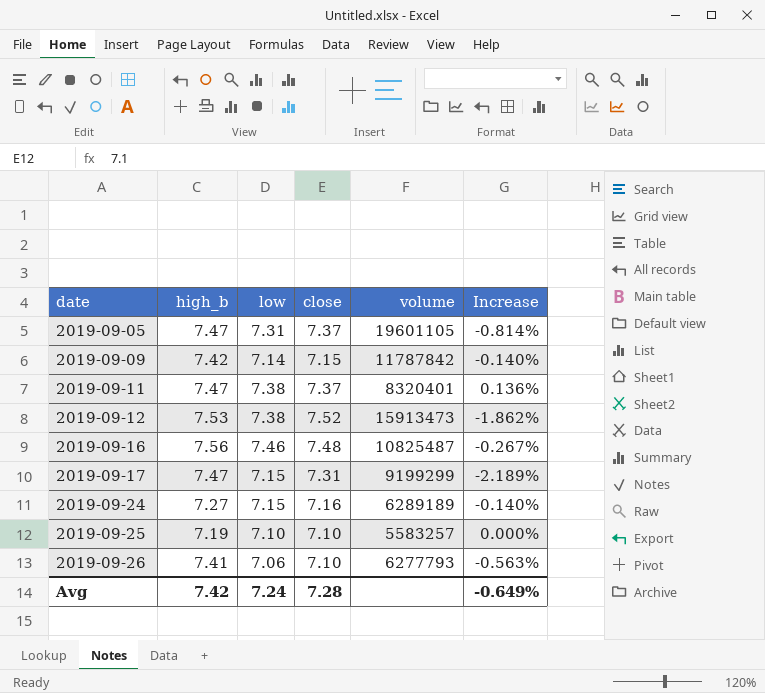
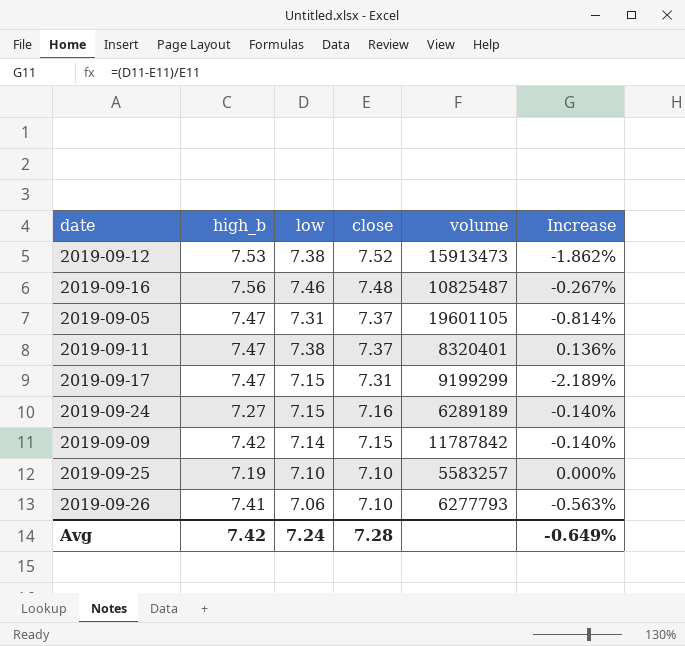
row order: date ascending -> close descending

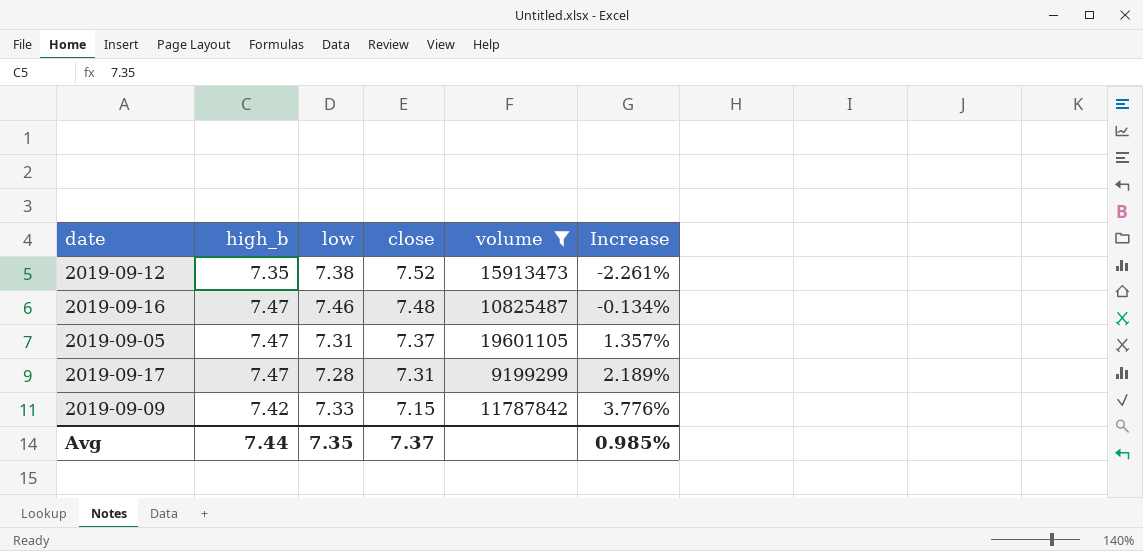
filter: none -> volume >= 9199299
column Increase | formula: ([low] - [close]) / [close] -> ([high_b] - [close]) / [close]
2019-09-12 | high_b: 7.53 -> 7.35
2019-09-16 | high_b: 7.56 -> 7.47
2019-09-17 | low: 7.15 -> 7.28
2019-09-09 | low: 7.14 -> 7.33
Avg | high_b: 7.42 -> 7.44
Avg | low: 7.24 -> 7.35
Avg | close: 7.28 -> 7.37
Avg | Increase: -0.649% -> 0.985%

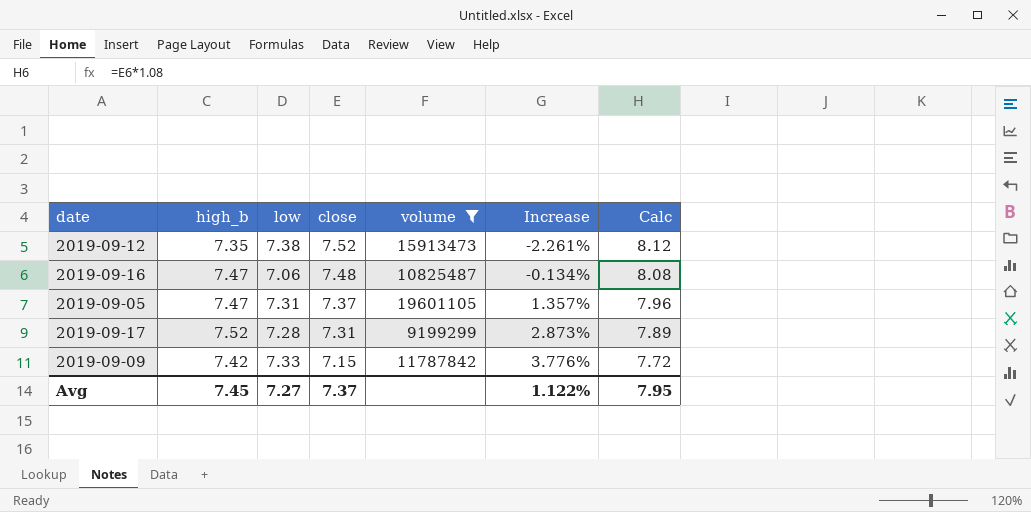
column Calc | formula: none -> [close] * 1.08
2019-09-16 | low: 7.46 -> 7.06
2019-09-17 | high_b: 7.47 -> 7.52
2019-09-17 | Increase: 2.189% -> 2.873%
Avg | high_b: 7.44 -> 7.45
Avg | low: 7.35 -> 7.27
Avg | Increase: 0.985% -> 1.122%

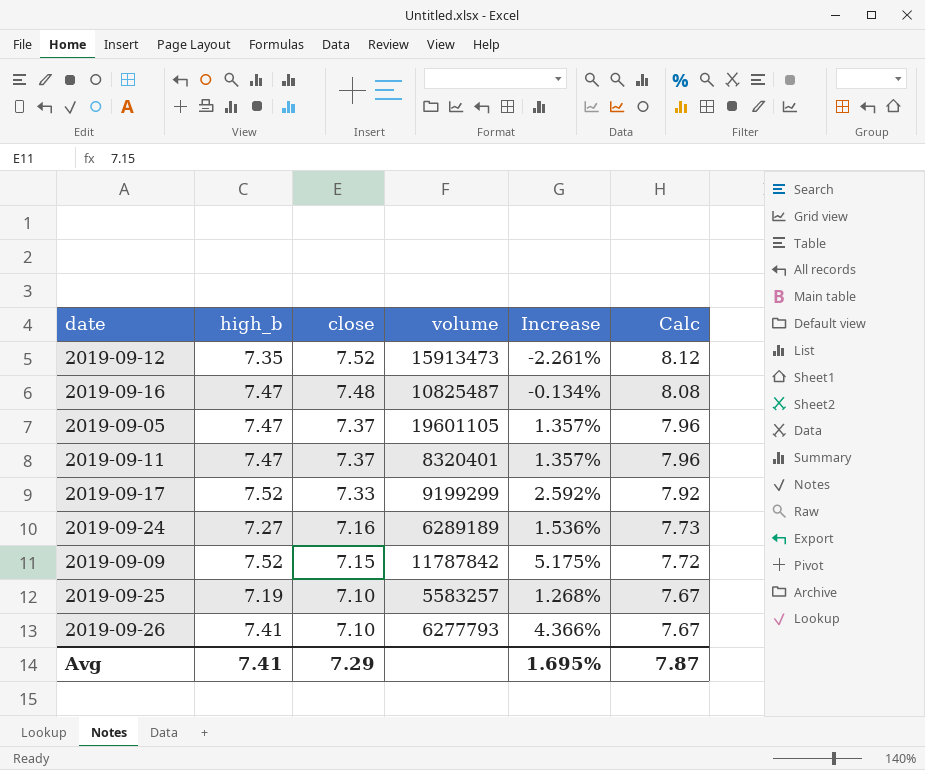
filter: volume >= 9199299 -> none
column low | position: 3 -> none
2019-09-17 | close: 7.31 -> 7.33
2019-09-17 | Increase: 2.873% -> 2.592%
2019-09-17 | Calc: 7.89 -> 7.92
2019-09-09 | high_b: 7.42 -> 7.52
2019-09-09 | Increase: 3.776% -> 5.175%
Avg | high_b: 7.45 -> 7.41
Avg | close: 7.37 -> 7.29
Avg | Increase: 1.122% -> 1.695%
Avg | Calc: 7.95 -> 7.87

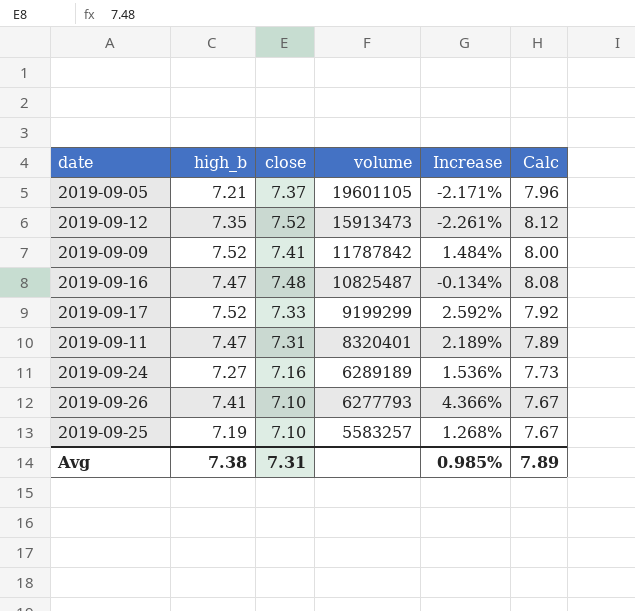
row order: close descending -> volume descending
2019-09-05 | high_b: 7.47 -> 7.21
2019-09-05 | Increase: 1.357% -> -2.171%
2019-09-09 | close: 7.15 -> 7.41
2019-09-09 | Increase: 5.175% -> 1.484%
2019-09-09 | Calc: 7.72 -> 8.00
2019-09-11 | close: 7.37 -> 7.31
2019-09-11 | Increase: 1.357% -> 2.189%
2019-09-11 | Calc: 7.96 -> 7.89
Avg | high_b: 7.41 -> 7.38
Avg | close: 7.29 -> 7.31
Avg | Increase: 1.695% -> 0.985%
Avg | Calc: 7.87 -> 7.89

